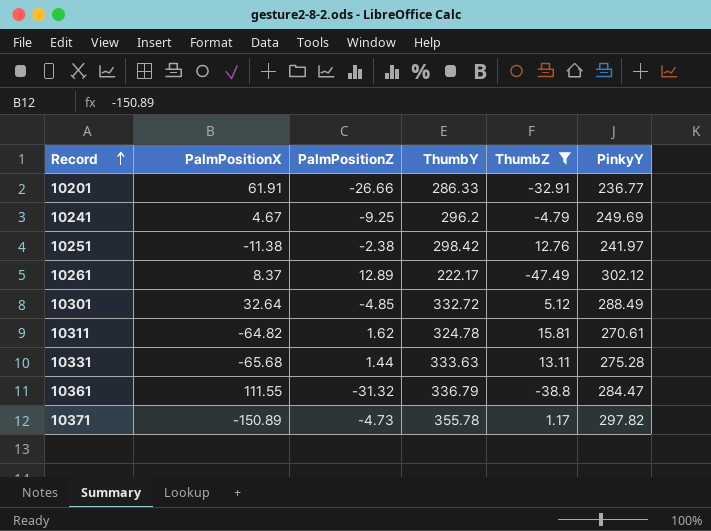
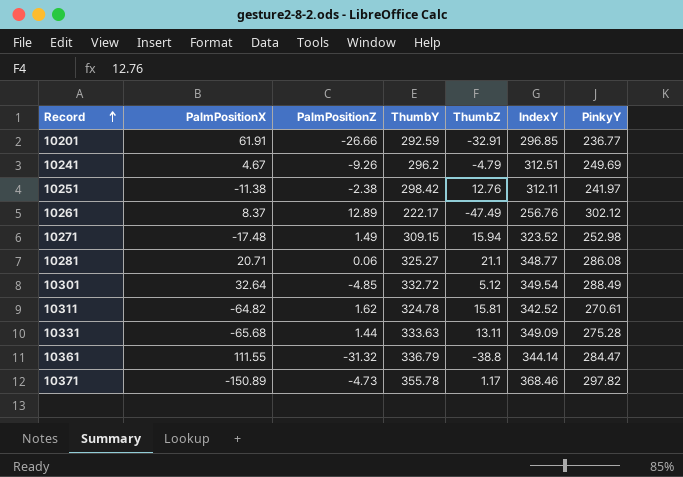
filter: ThumbZ <= 15.81 -> none
column IndexY | position: none -> 6
10201 | ThumbY: 286.33 -> 292.59
10241 | PalmPositionZ: -9.25 -> -9.26

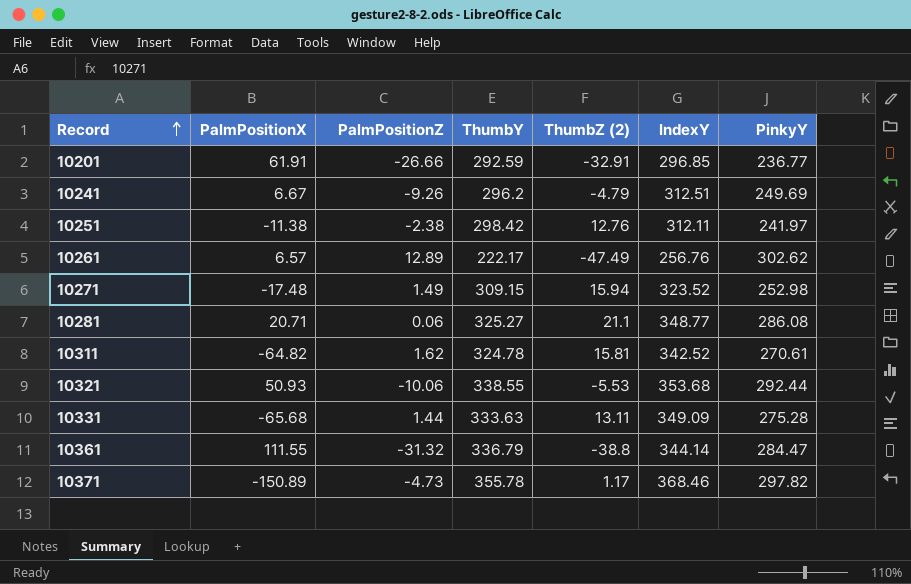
column name: ThumbZ -> ThumbZ (2)
row 10301: 32.64 | -4.85 | 332.72 | 5.12 | 349.54 | 288.49 -> none
10241 | PalmPositionX: 4.67 -> 6.67
10261 | PalmPositionX: 8.37 -> 6.57
10261 | PinkyY: 302.12 -> 302.62
row 10321: none -> 50.93 | -10.06 | 338.55 | -5.53 | 353.68 | 292.44

